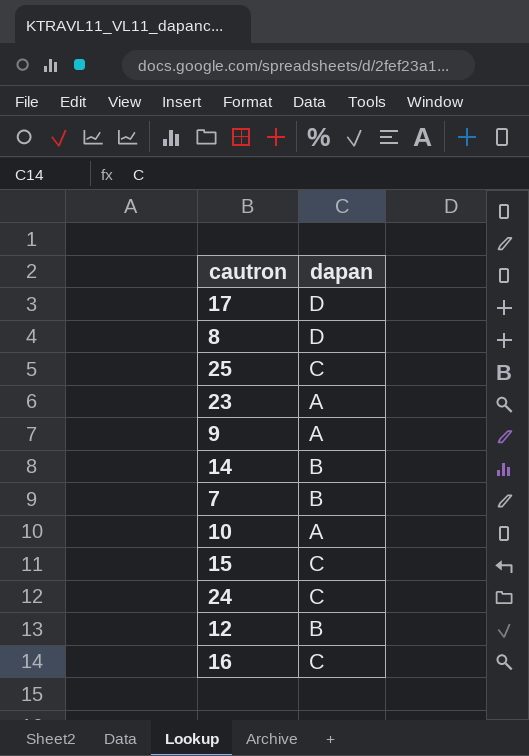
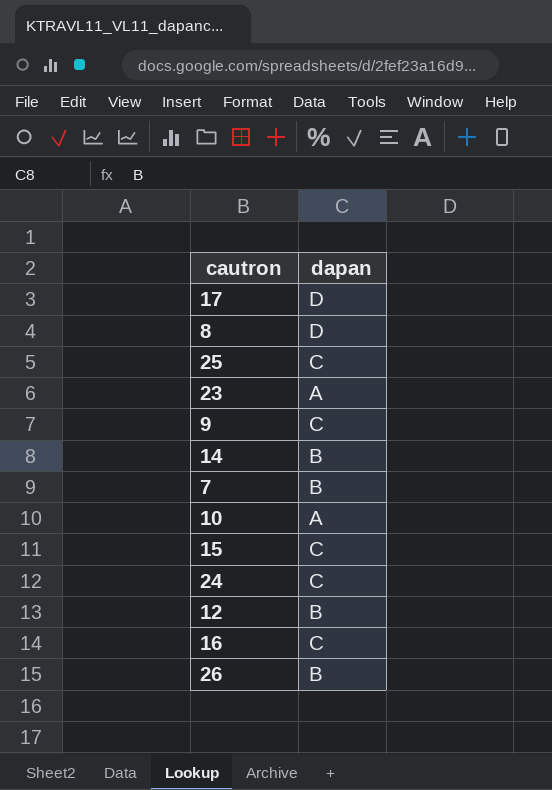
9 | dapan: A -> C
row 26: none -> B

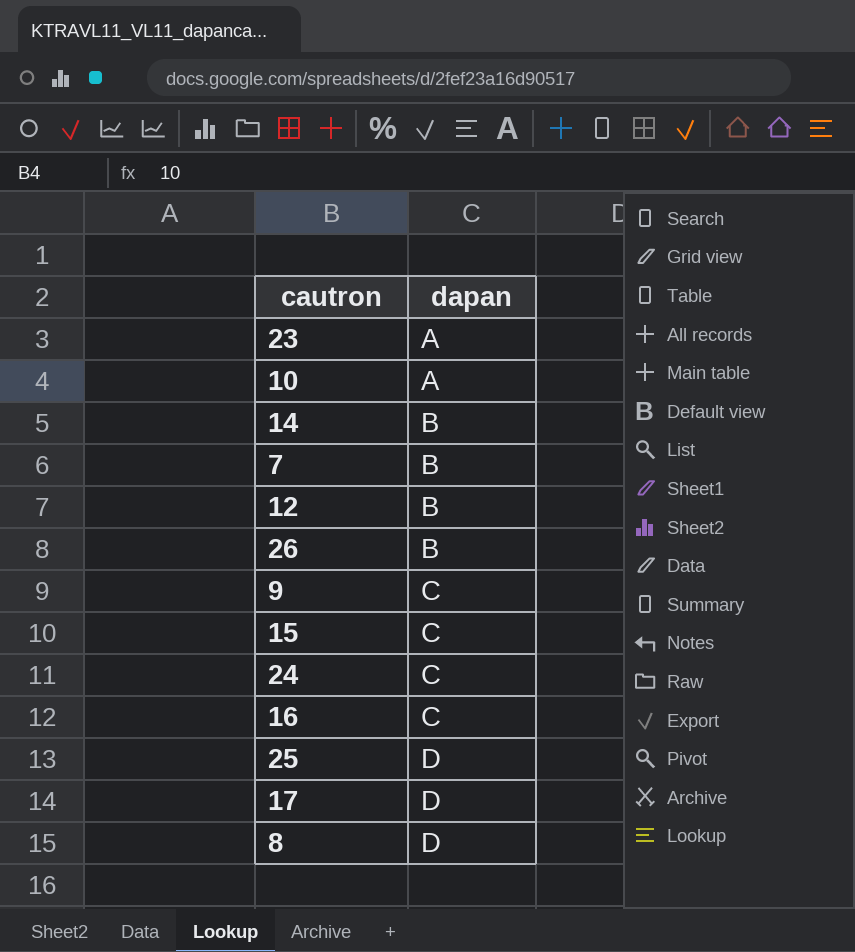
row order: none -> dapan ascending
25 | dapan: C -> D

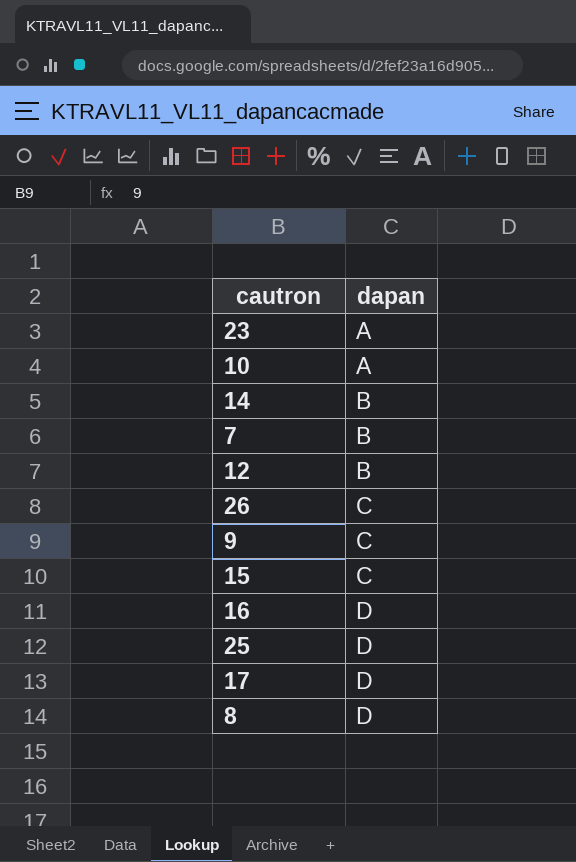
row 24: C -> none
26 | dapan: B -> C
16 | dapan: C -> D

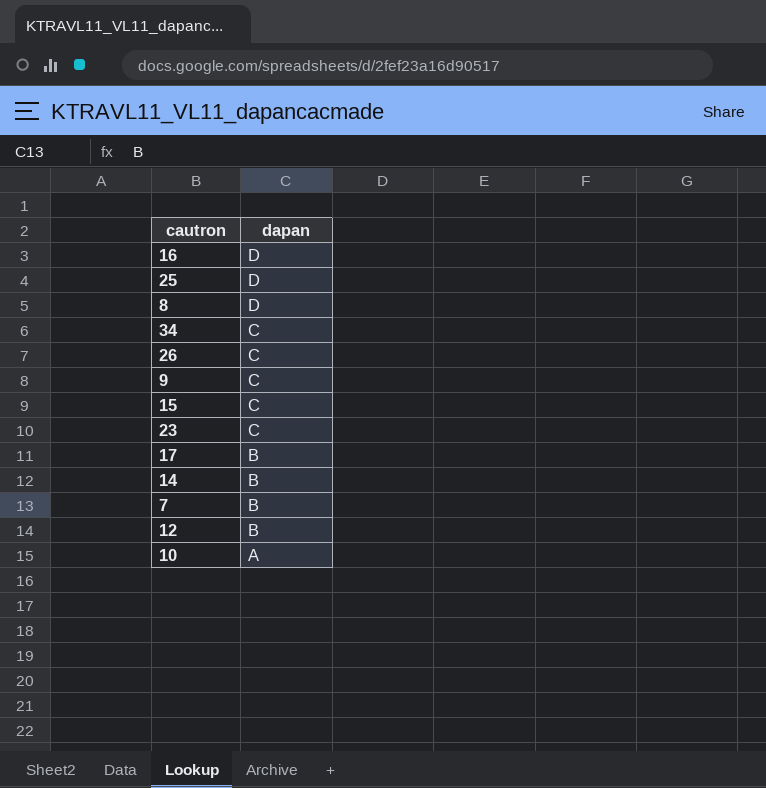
row order: dapan ascending -> dapan descending
row 34: none -> C
23 | dapan: A -> C
17 | dapan: D -> B

